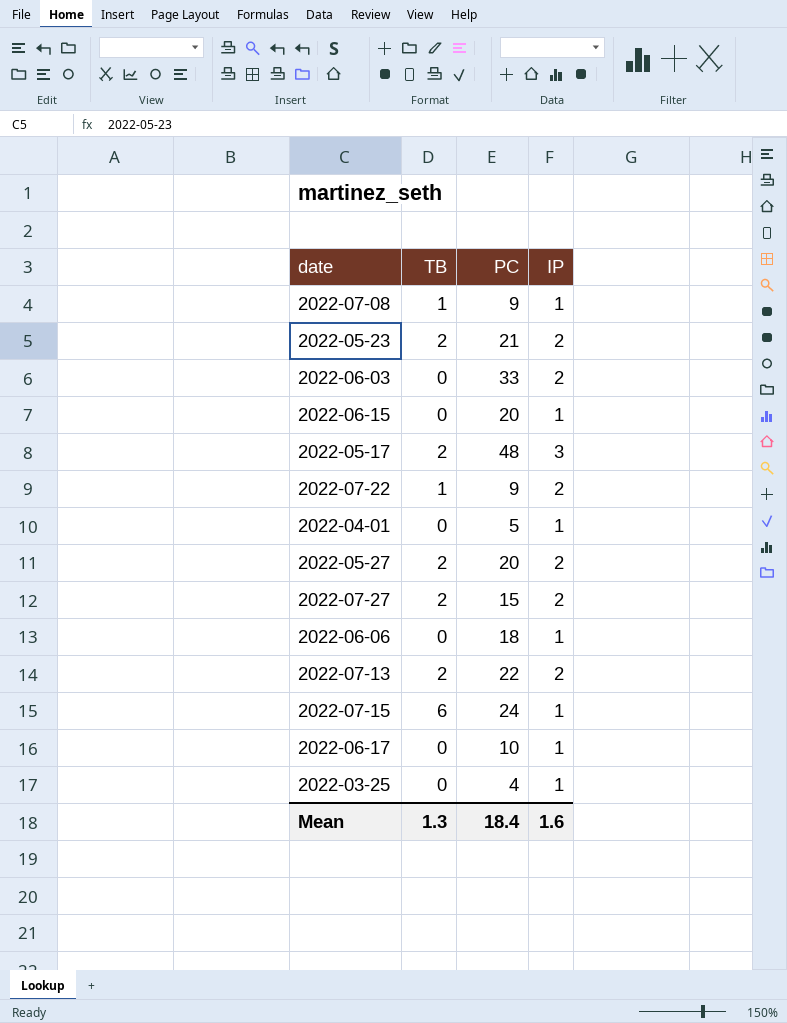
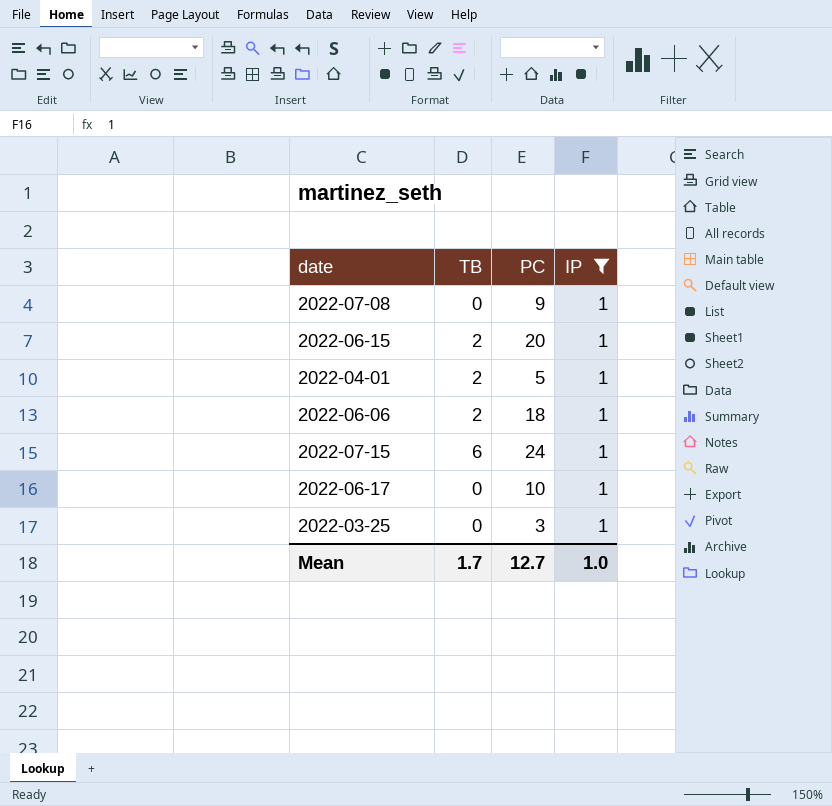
filter: none -> IP = 1
2022-07-08 | TB: 1 -> 0
2022-06-15 | TB: 0 -> 2
2022-04-01 | TB: 0 -> 2
2022-06-06 | TB: 0 -> 2
2022-03-25 | PC: 4 -> 3
Mean | TB: 1.3 -> 1.7
Mean | PC: 18.4 -> 12.7
Mean | IP: 1.6 -> 1.0

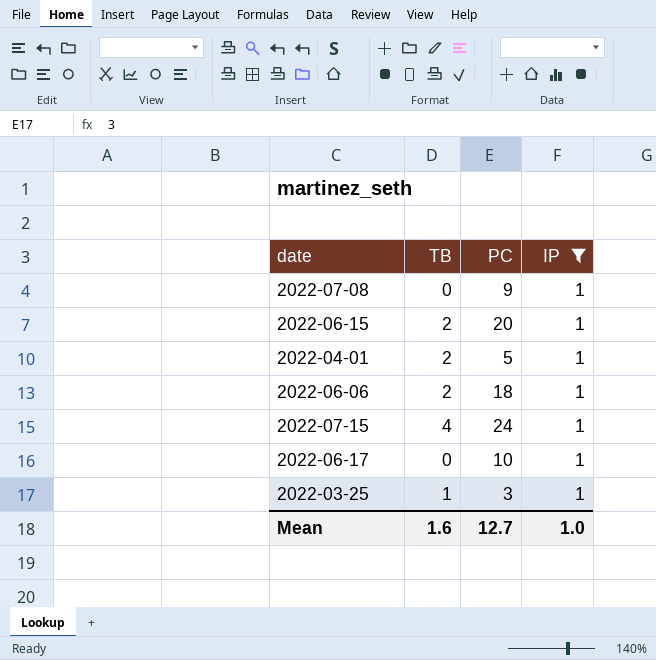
2022-07-15 | TB: 6 -> 4
2022-03-25 | TB: 0 -> 1
Mean | TB: 1.7 -> 1.6

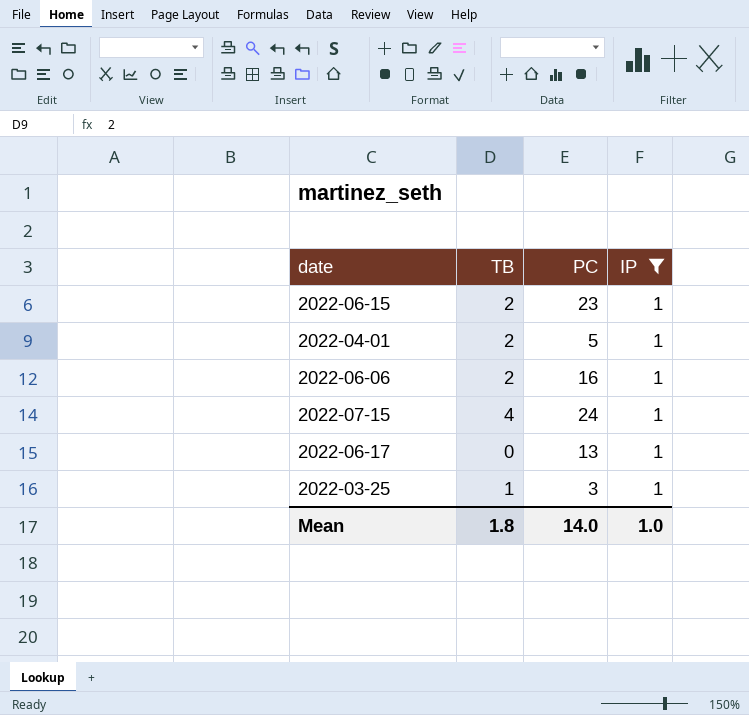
row 2022-07-08: 0 | 9 | 1 -> none
2022-06-15 | PC: 20 -> 23
2022-06-06 | PC: 18 -> 16
2022-06-17 | PC: 10 -> 13
Mean | TB: 1.6 -> 1.8
Mean | PC: 12.7 -> 14.0

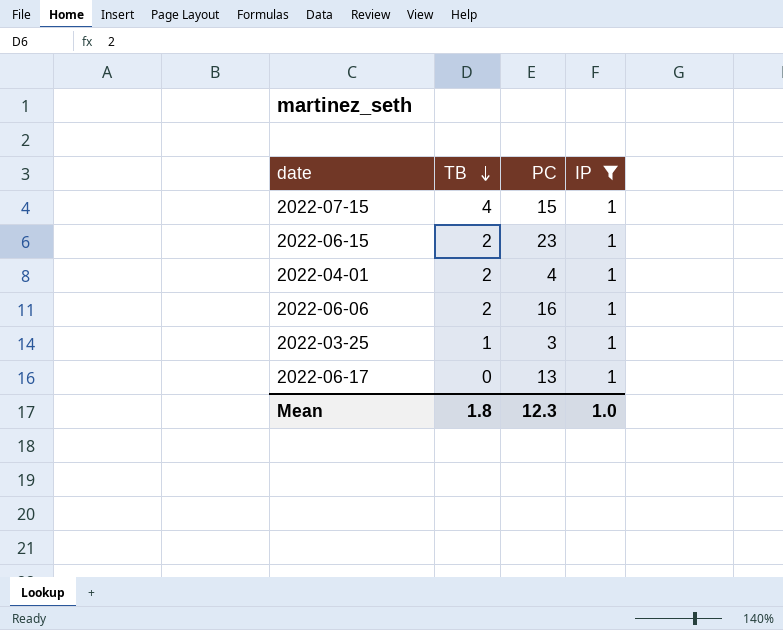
row order: none -> TB descending
2022-07-15 | PC: 24 -> 15
2022-04-01 | PC: 5 -> 4
Mean | PC: 14.0 -> 12.3

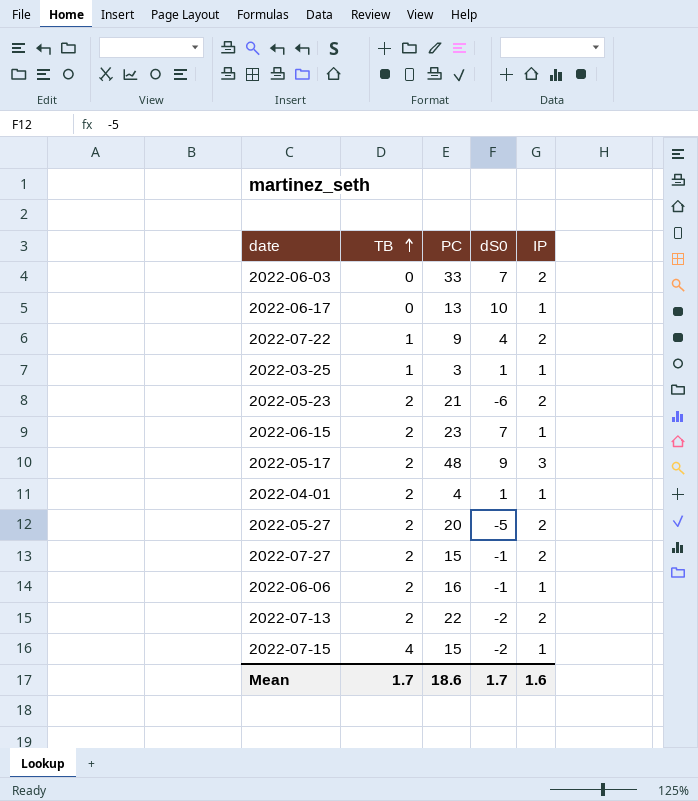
filter: IP = 1 -> none
row order: TB descending -> TB ascending
column dS0 | position: none -> 4
Mean | TB: 1.8 -> 1.7
Mean | PC: 12.3 -> 18.6
Mean | IP: 1.0 -> 1.6

